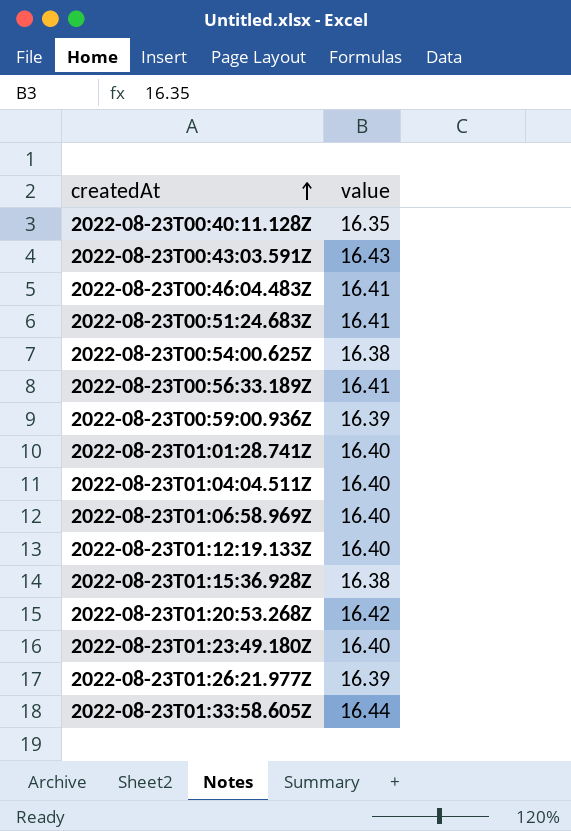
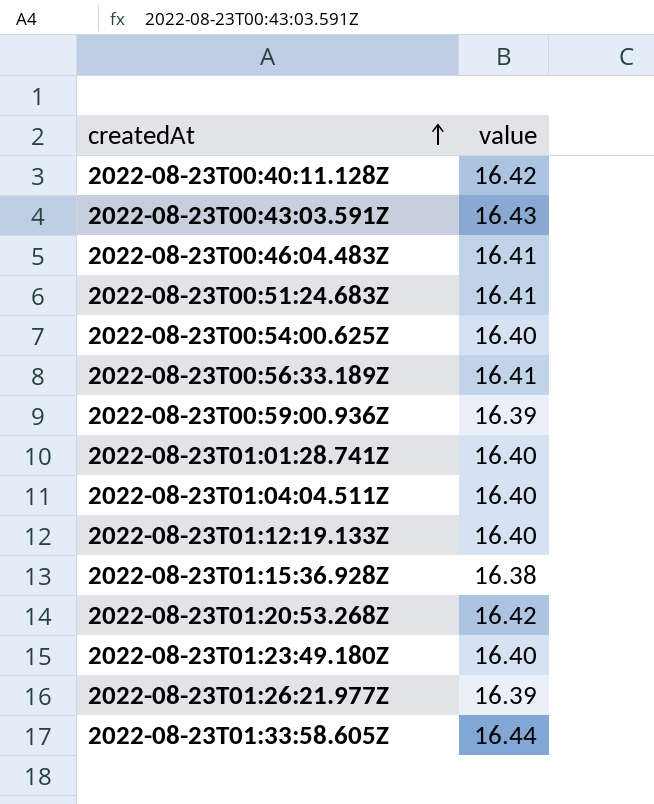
row 2022-08-23T01:06:58.969Z: 16.40 -> none
2022-08-23T00:40:11.128Z | value: 16.35 -> 16.42
2022-08-23T00:54:00.625Z | value: 16.38 -> 16.40

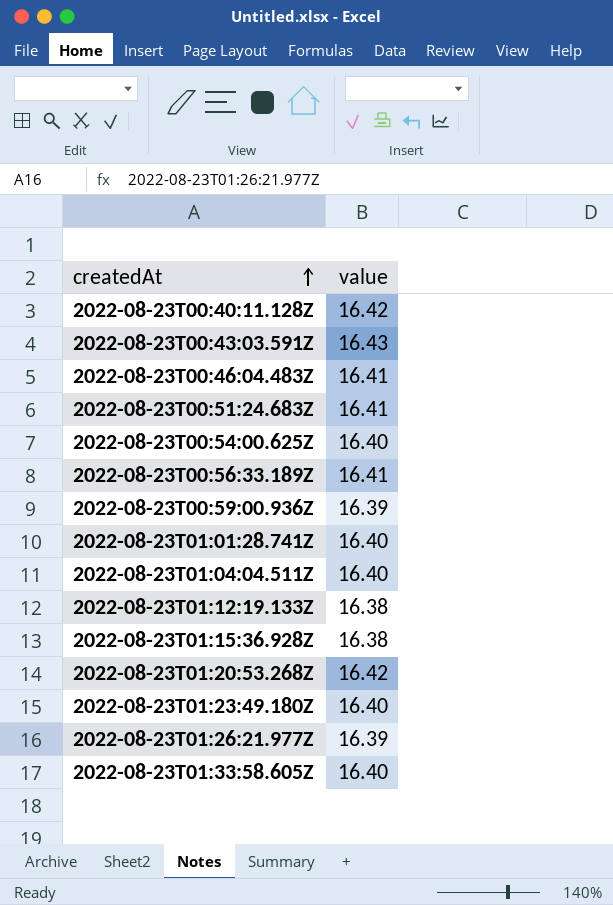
2022-08-23T01:12:19.133Z | value: 16.40 -> 16.38
2022-08-23T01:33:58.605Z | value: 16.44 -> 16.40

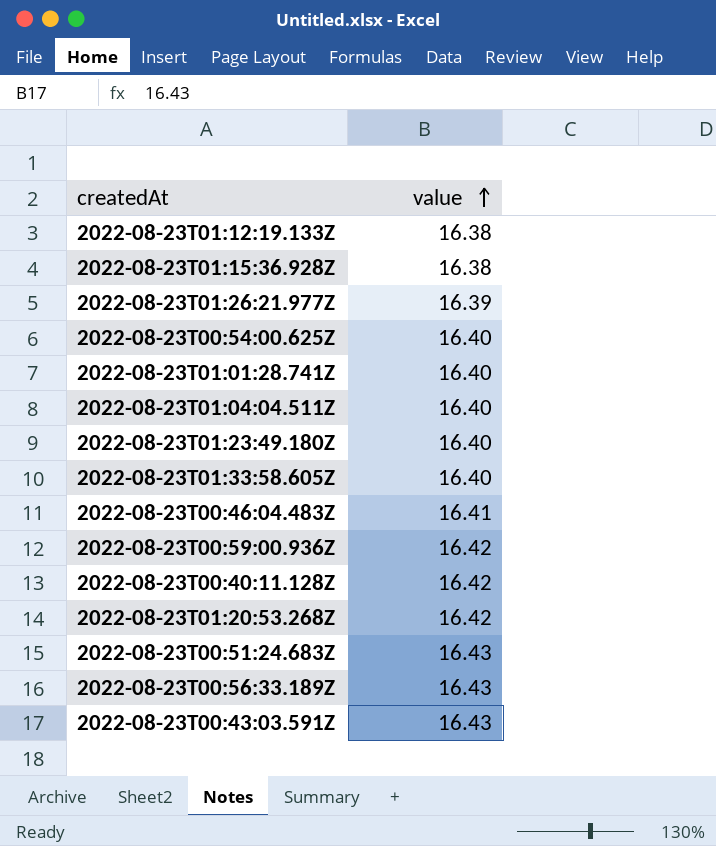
row order: createdAt ascending -> value ascending
2022-08-23T00:59:00.936Z | value: 16.39 -> 16.42
2022-08-23T00:51:24.683Z | value: 16.41 -> 16.43
2022-08-23T00:56:33.189Z | value: 16.41 -> 16.43

